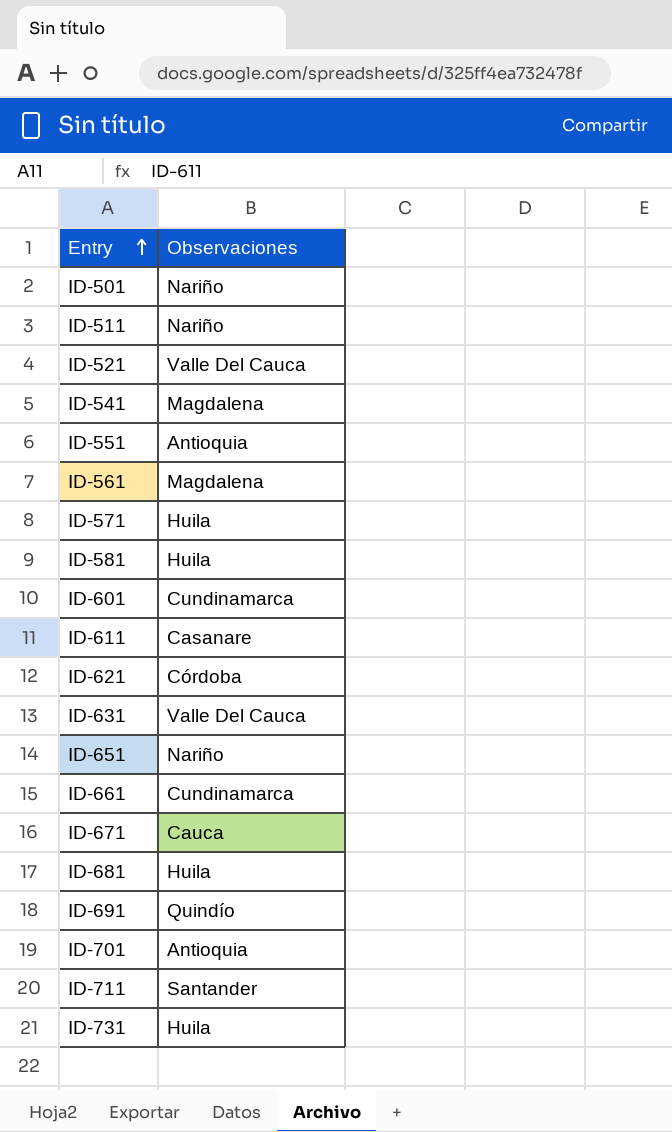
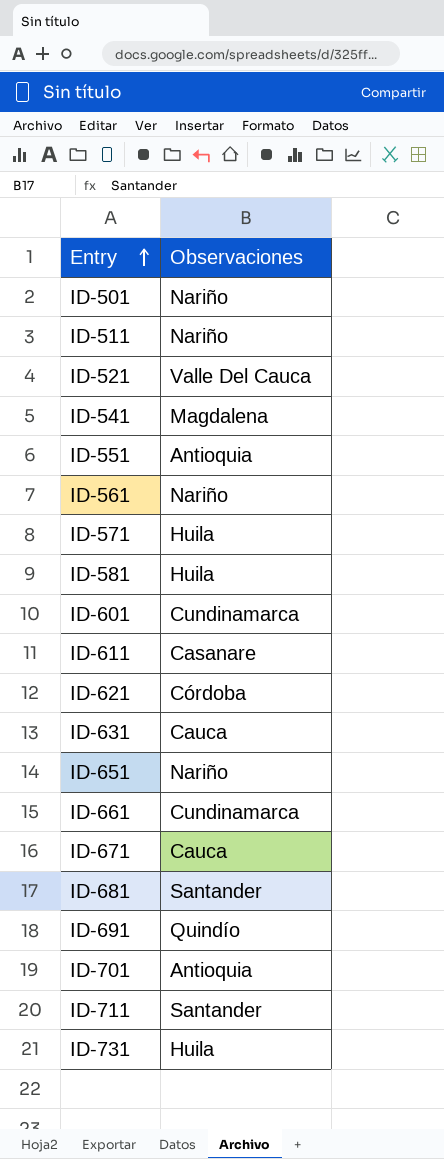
ID-561 | Observaciones: Magdalena -> Nariño
ID-631 | Observaciones: Valle Del Cauca -> Cauca
ID-681 | Observaciones: Huila -> Santander

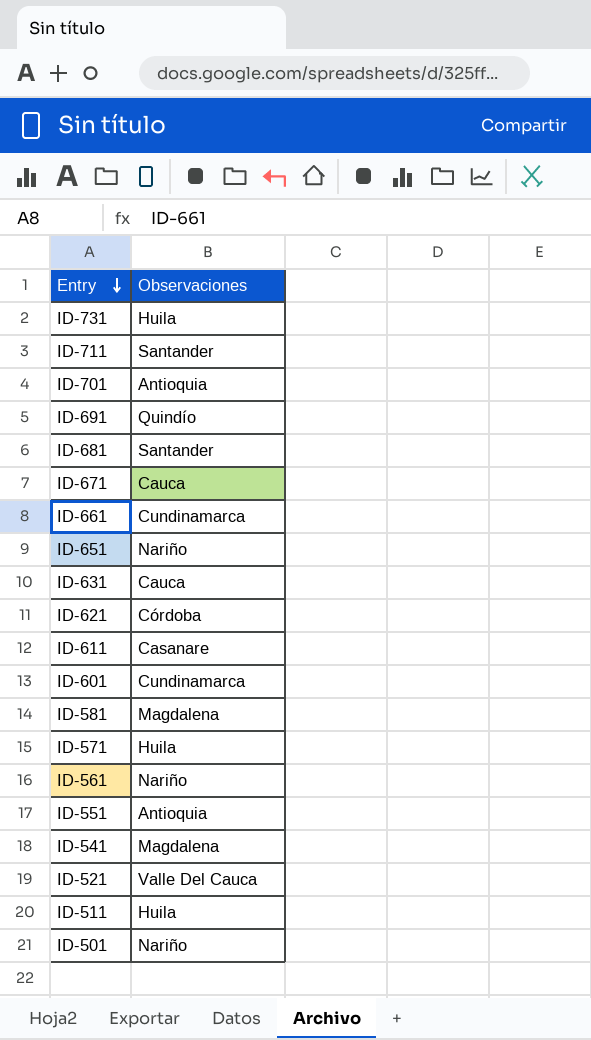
row order: Entry ascending -> Entry descending
ID-581 | Observaciones: Huila -> Magdalena
ID-511 | Observaciones: Nariño -> Huila

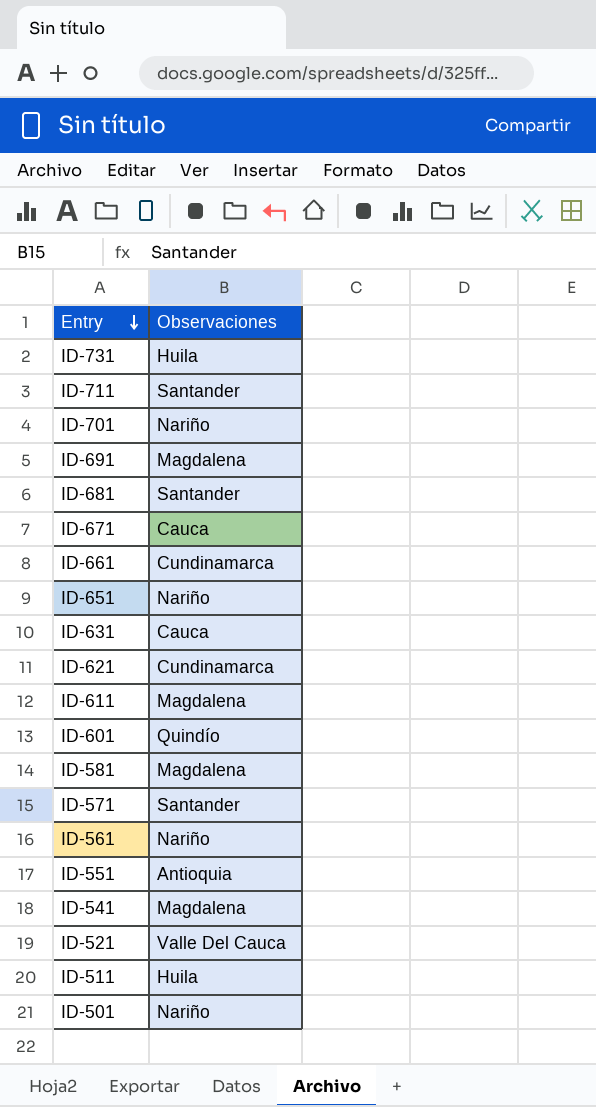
ID-701 | Observaciones: Antioquia -> Nariño
ID-691 | Observaciones: Quindío -> Magdalena
ID-621 | Observaciones: Córdoba -> Cundinamarca
ID-611 | Observaciones: Casanare -> Magdalena
ID-601 | Observaciones: Cundinamarca -> Quindío
ID-571 | Observaciones: Huila -> Santander

